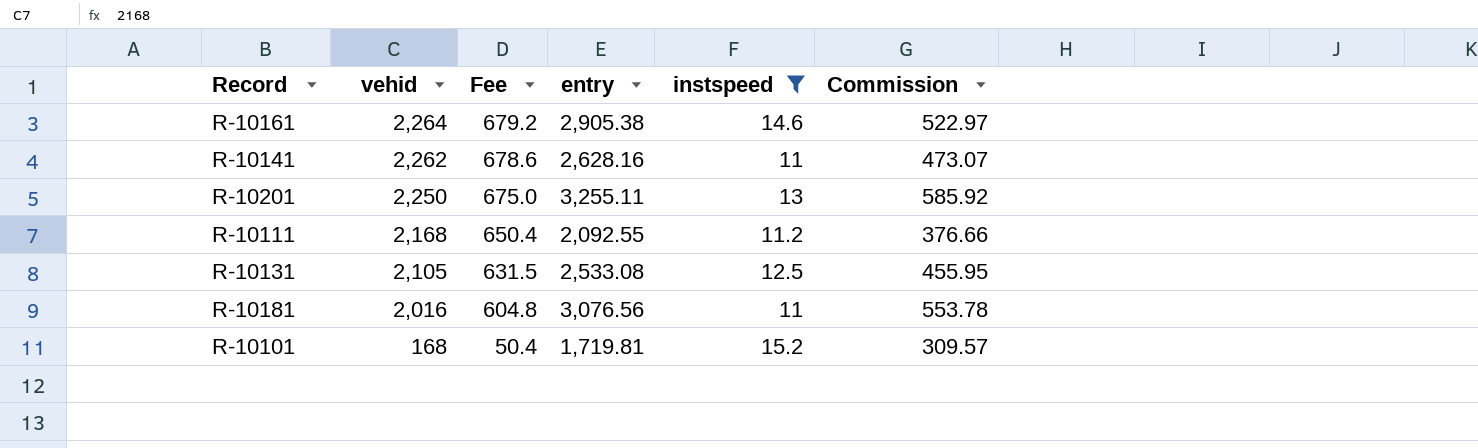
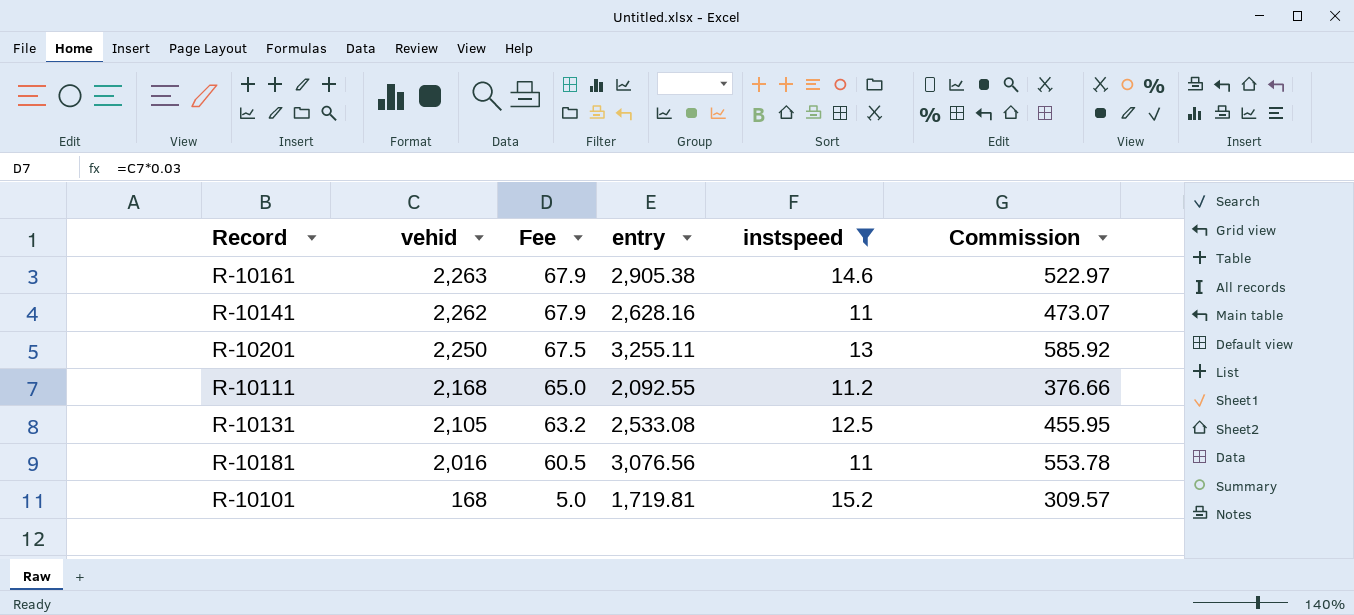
column Fee | formula: [vehid] * 0.3 -> [vehid] * 0.03
R-10161 | vehid: 2,264 -> 2,263

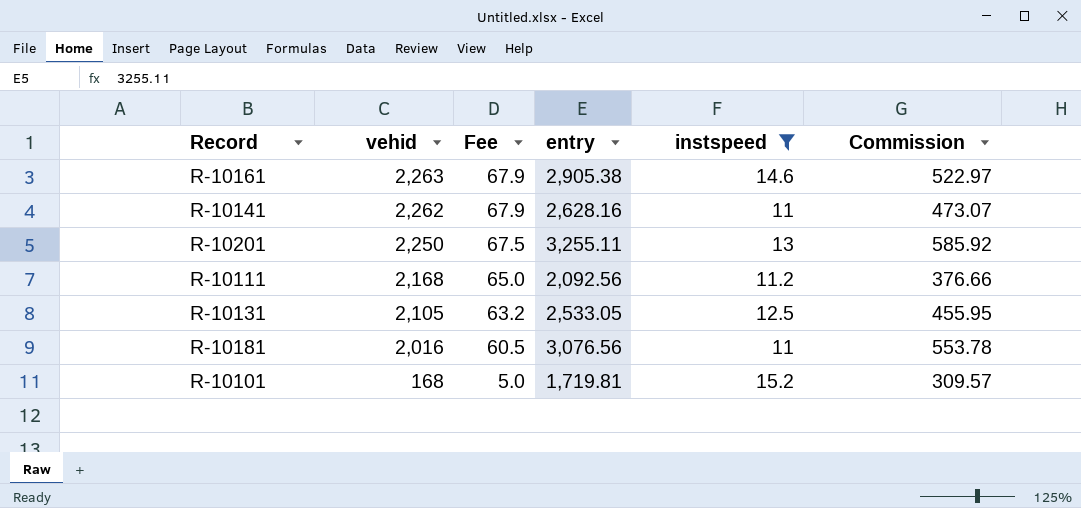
R-10111 | entry: 2,092.55 -> 2,092.56
R-10131 | entry: 2,533.08 -> 2,533.05

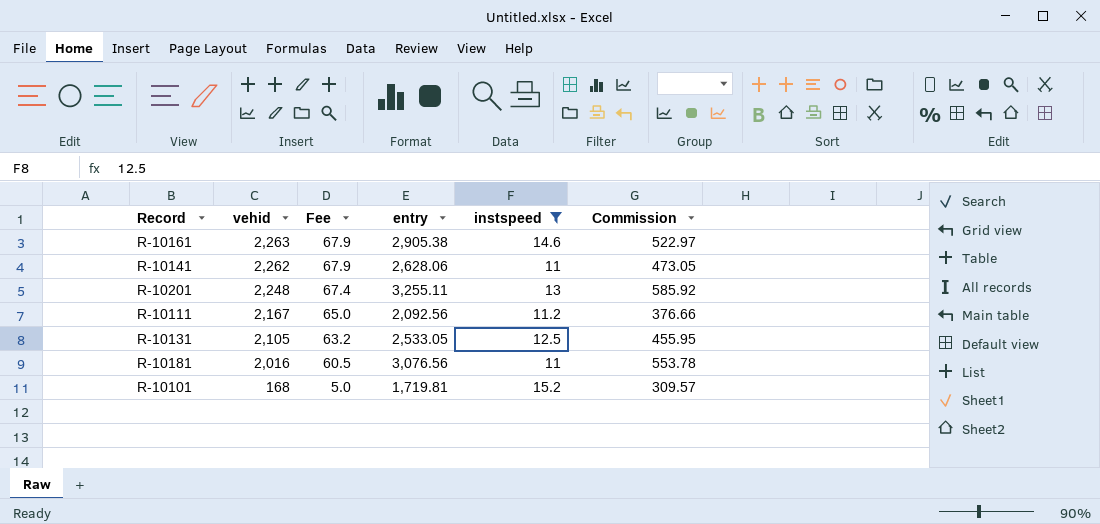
R-10141 | entry: 2,628.16 -> 2,628.06
R-10141 | Commission: 473.07 -> 473.05
R-10201 | vehid: 2,250 -> 2,248
R-10201 | Fee: 67.5 -> 67.4
R-10111 | vehid: 2,168 -> 2,167

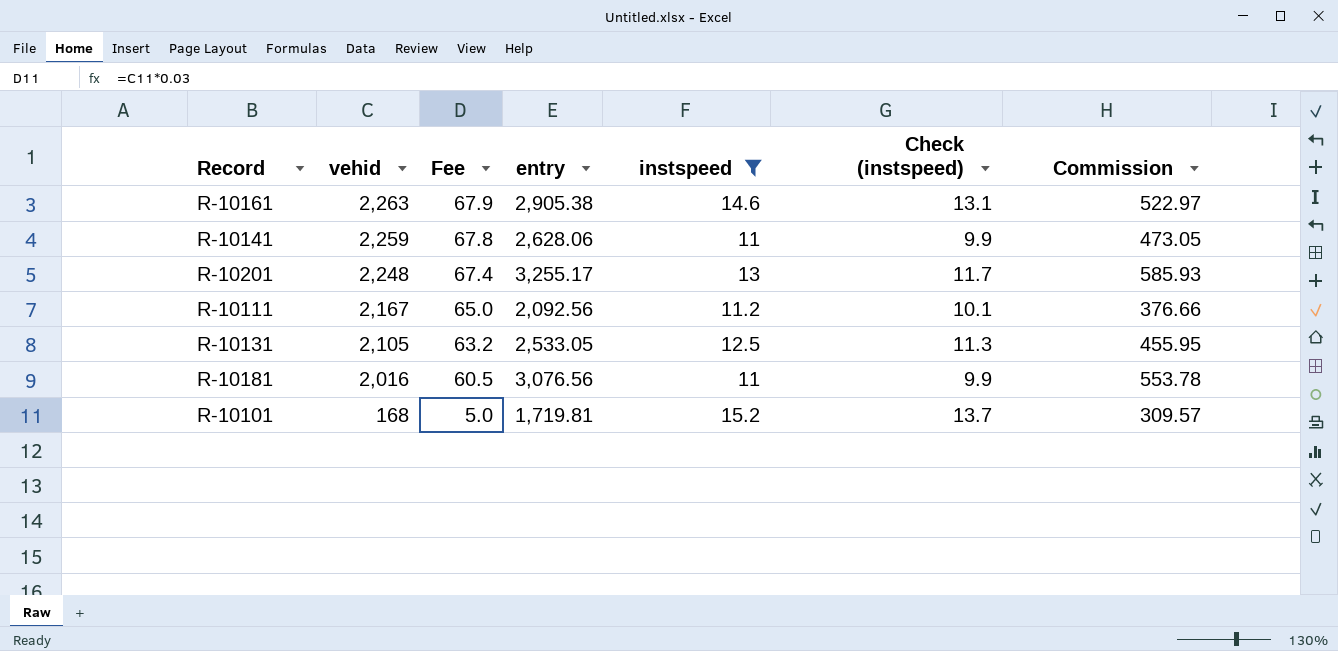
column Check (instspeed) | formula: none -> [instspeed] * 0.9
R-10141 | vehid: 2,262 -> 2,259
R-10141 | Fee: 67.9 -> 67.8
R-10201 | entry: 3,255.11 -> 3,255.17
R-10201 | Commission: 585.92 -> 585.93

